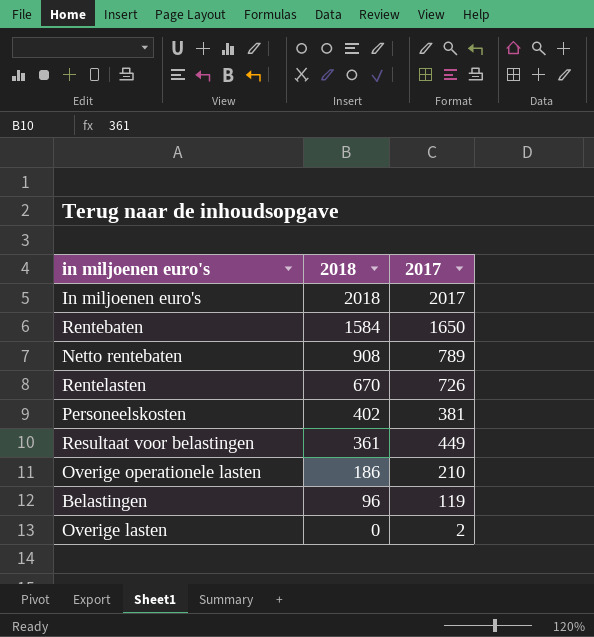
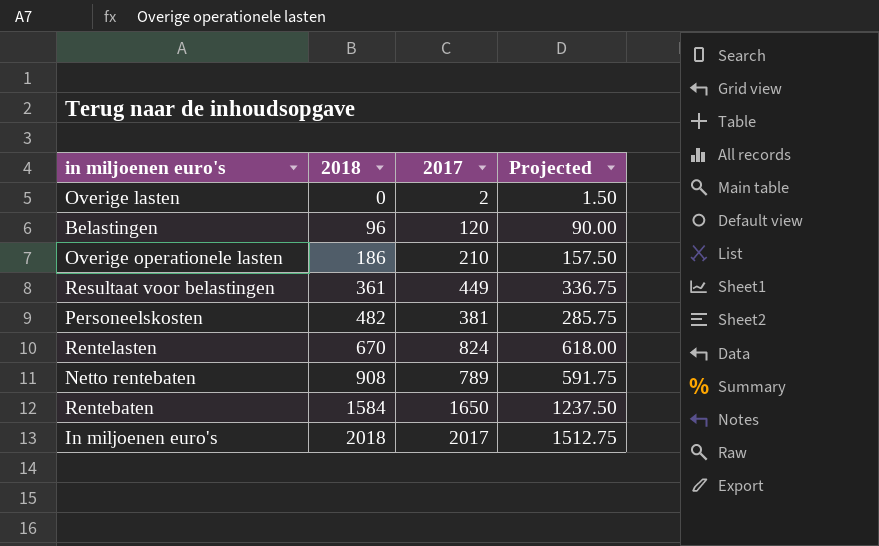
row order: 2018 descending -> 2018 ascending
column Projected | formula: none -> [2017] * 0.75
Belastingen | 2017: 119 -> 120
Personeelskosten | 2018: 402 -> 482
Rentelasten | 2017: 726 -> 824

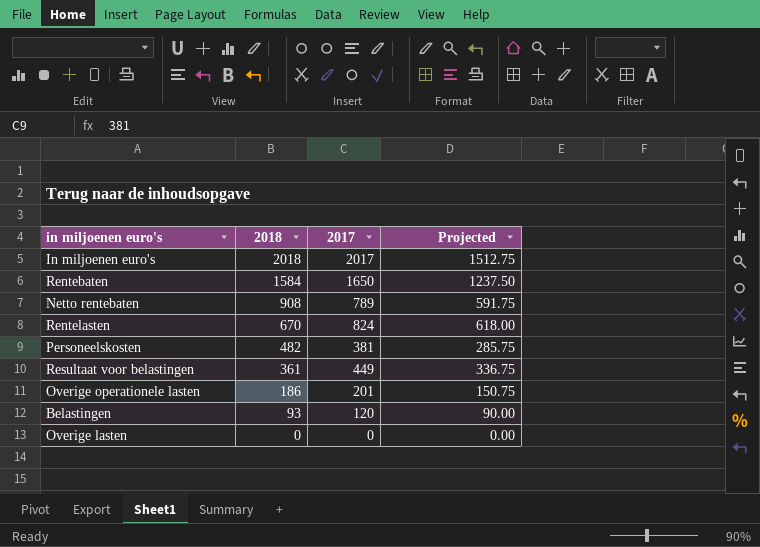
row order: 2018 ascending -> 2018 descending
Overige operationele lasten | 2017: 210 -> 201
Overige operationele lasten | Projected: 157.50 -> 150.75
Belastingen | 2018: 96 -> 93
Overige lasten | 2017: 2 -> 0
Overige lasten | Projected: 1.50 -> 0.00

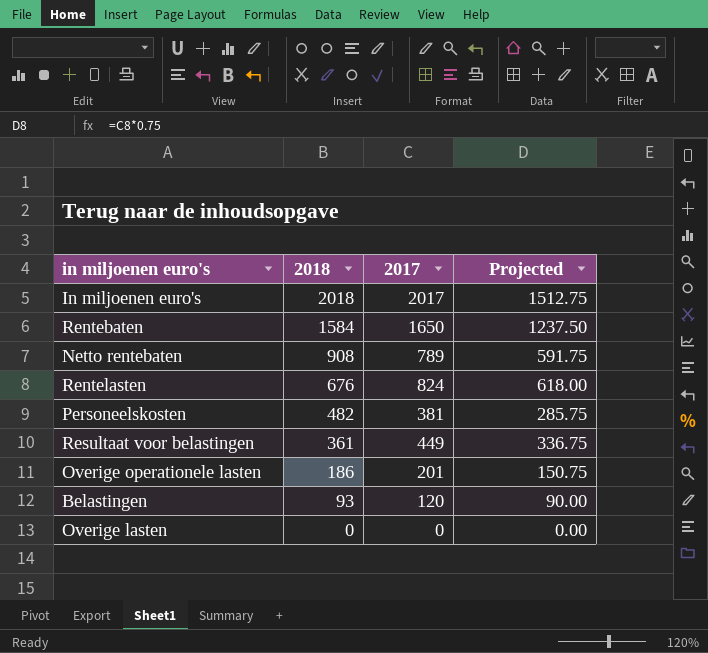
Rentelasten | 2018: 670 -> 676

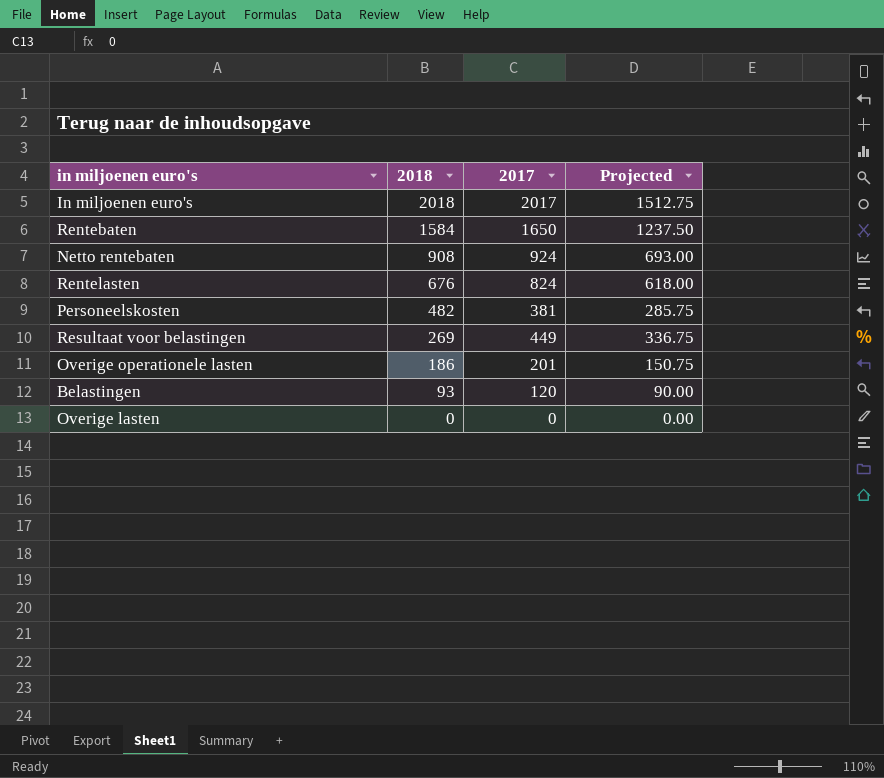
Netto rentebaten | 2017: 789 -> 924
Netto rentebaten | Projected: 591.75 -> 693.00
Resultaat voor belastingen | 2018: 361 -> 269

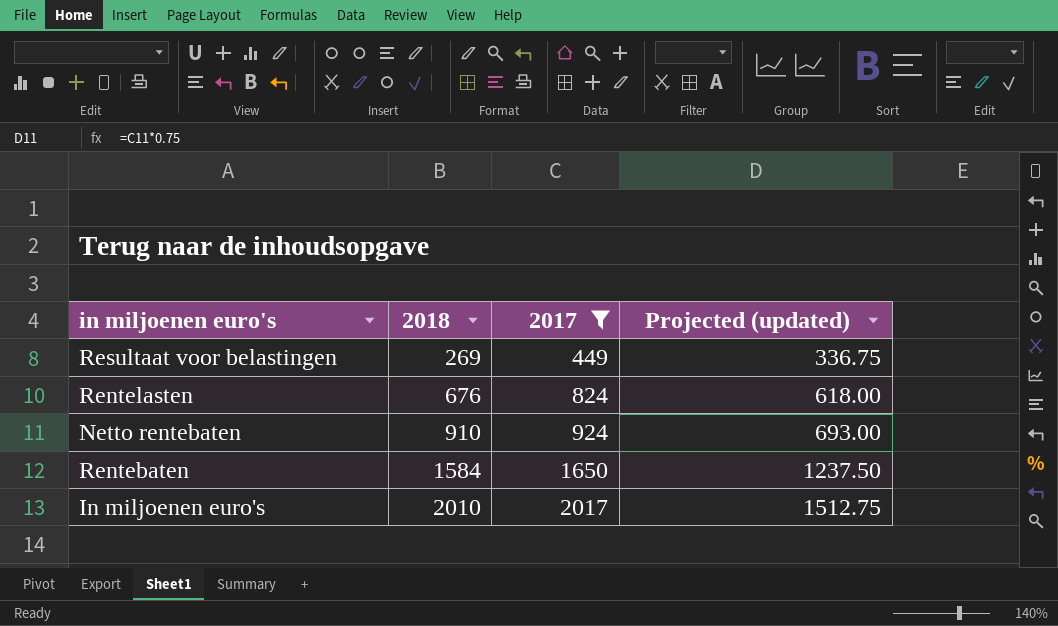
filter: none -> 2017 >= 449
row order: 2018 descending -> 2018 ascending
column name: Projected -> Projected (updated)
Netto rentebaten | 2018: 908 -> 910
In miljoenen euro's | 2018: 2018 -> 2010

